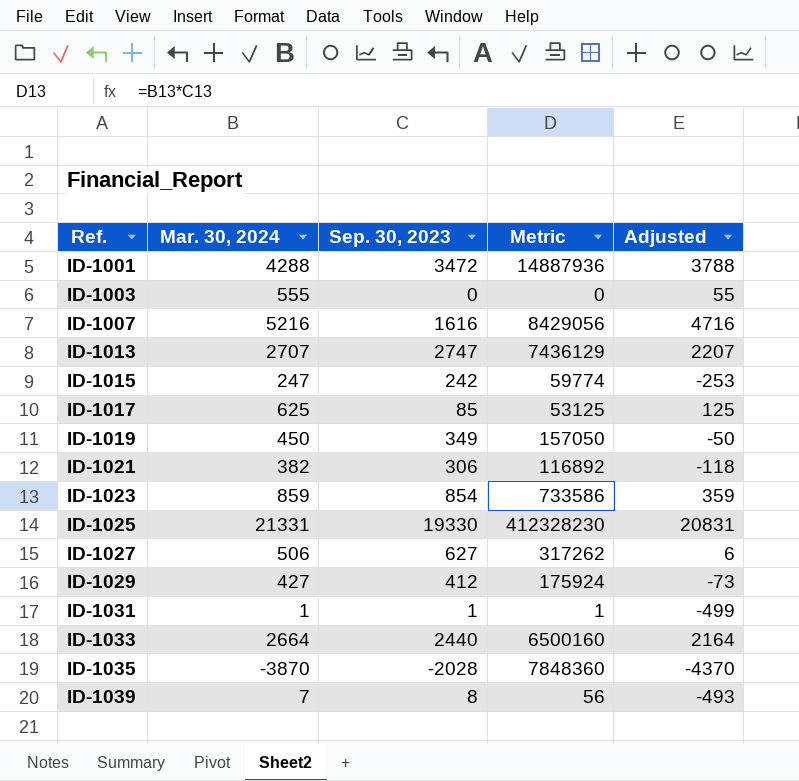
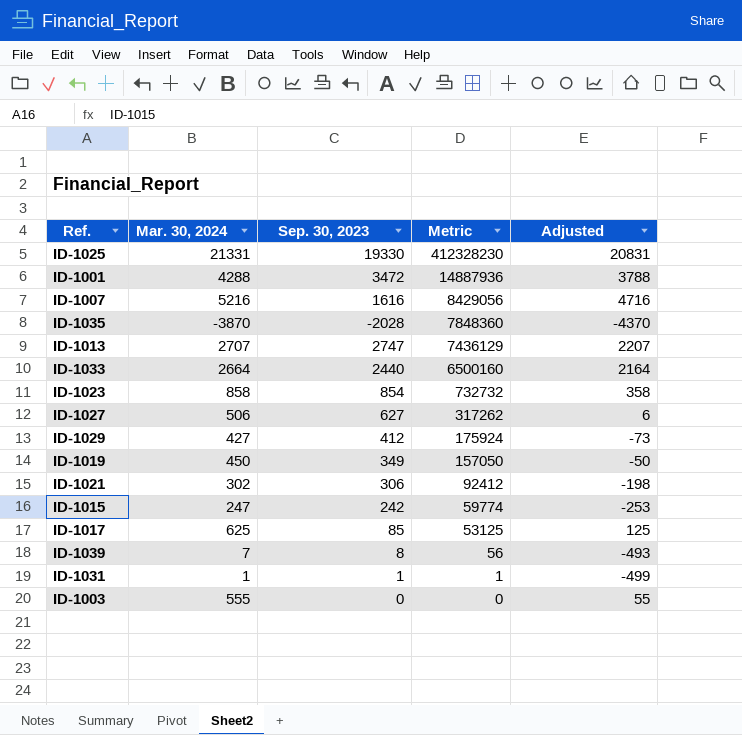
row order: Ref. ascending -> Metric descending
ID-1023 | Mar. 30, 2024: 859 -> 858
ID-1023 | Metric: 733586 -> 732732
ID-1023 | Adjusted: 359 -> 358
ID-1021 | Mar. 30, 2024: 382 -> 302
ID-1021 | Metric: 116892 -> 92412
ID-1021 | Adjusted: -118 -> -198

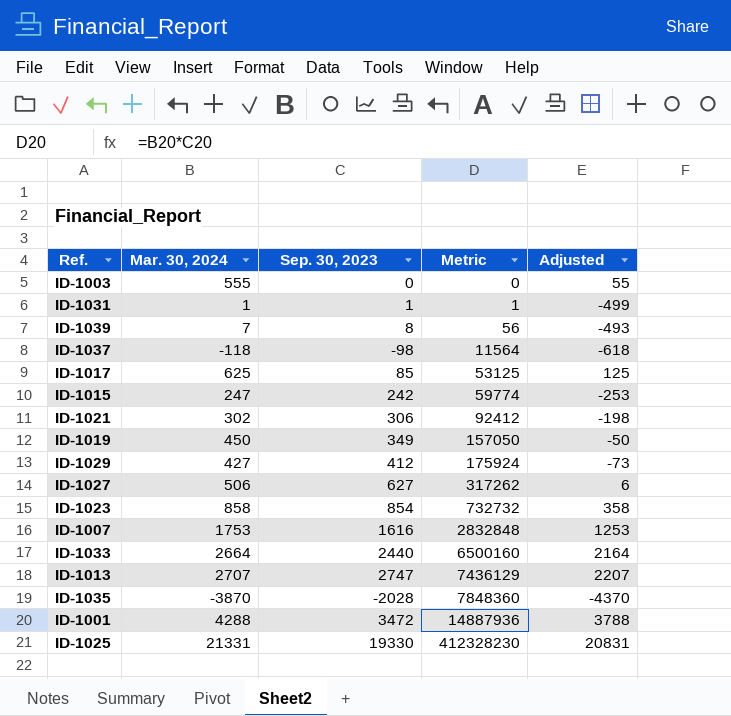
row order: Metric descending -> Metric ascending
row ID-1037: none -> -118 | -98 | 11564 | -618
ID-1007 | Mar. 30, 2024: 5216 -> 1753
ID-1007 | Metric: 8429056 -> 2832848
ID-1007 | Adjusted: 4716 -> 1253

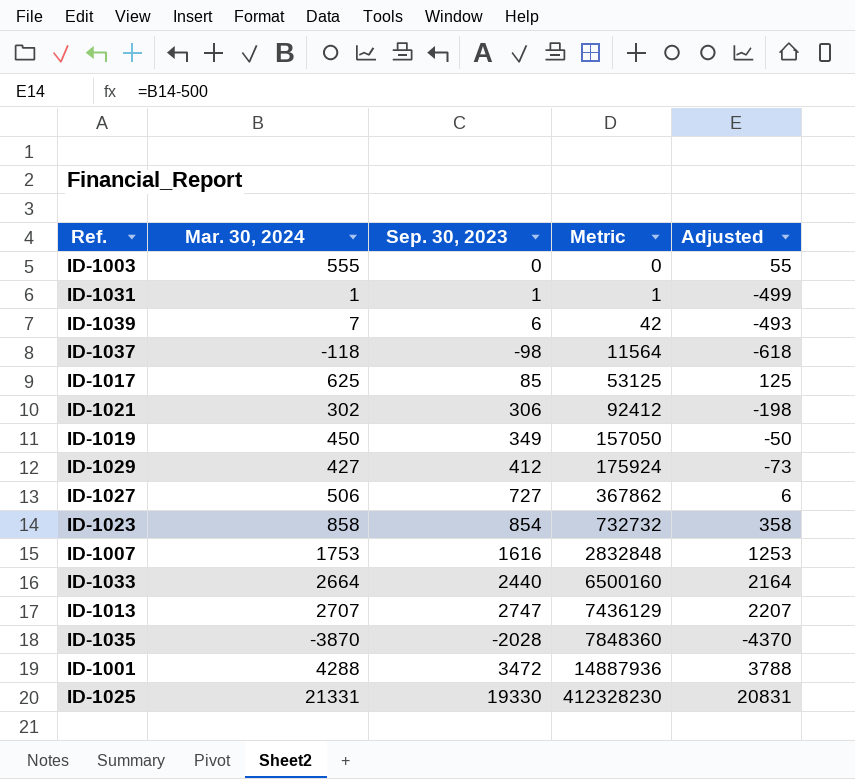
row ID-1015: 247 | 242 | 59774 | -253 -> none
ID-1039 | Sep. 30, 2023: 8 -> 6
ID-1039 | Metric: 56 -> 42
ID-1027 | Sep. 30, 2023: 627 -> 727
ID-1027 | Metric: 317262 -> 367862

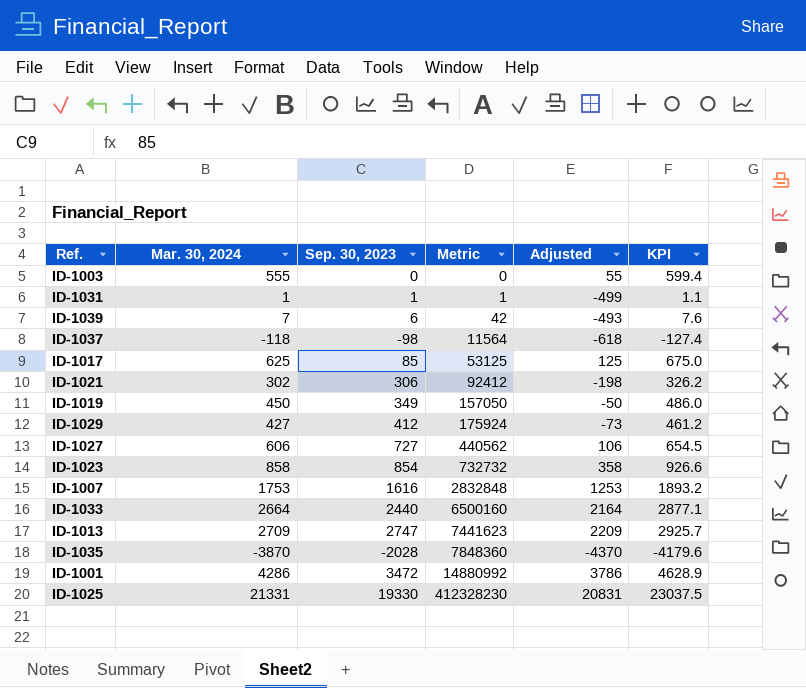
column KPI | formula: none -> [Mar. 30, 2024] * 1.08
ID-1027 | Mar. 30, 2024: 506 -> 606
ID-1027 | Metric: 367862 -> 440562
ID-1027 | Adjusted: 6 -> 106
ID-1013 | Mar. 30, 2024: 2707 -> 2709
ID-1013 | Metric: 7436129 -> 7441623
ID-1013 | Adjusted: 2207 -> 2209
ID-1001 | Mar. 30, 2024: 4288 -> 4286
ID-1001 | Metric: 14887936 -> 14880992
ID-1001 | Adjusted: 3788 -> 3786

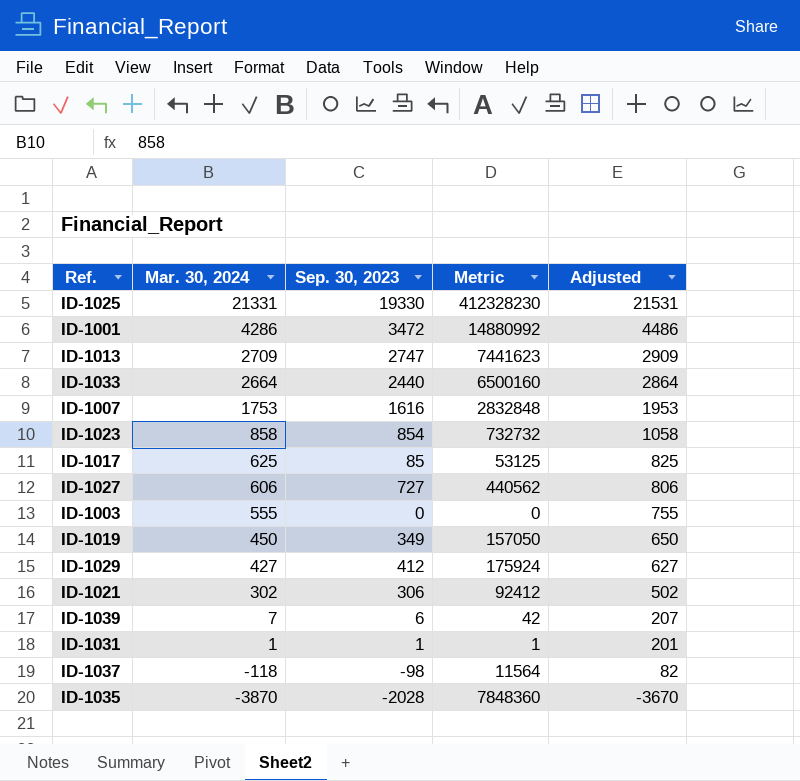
row order: Metric ascending -> Mar. 30, 2024 descending
column KPI | formula: [Mar. 30, 2024] * 1.08 -> none
column Adjusted | formula: [Mar. 30, 2024] - 500 -> [Mar. 30, 2024] + 200

